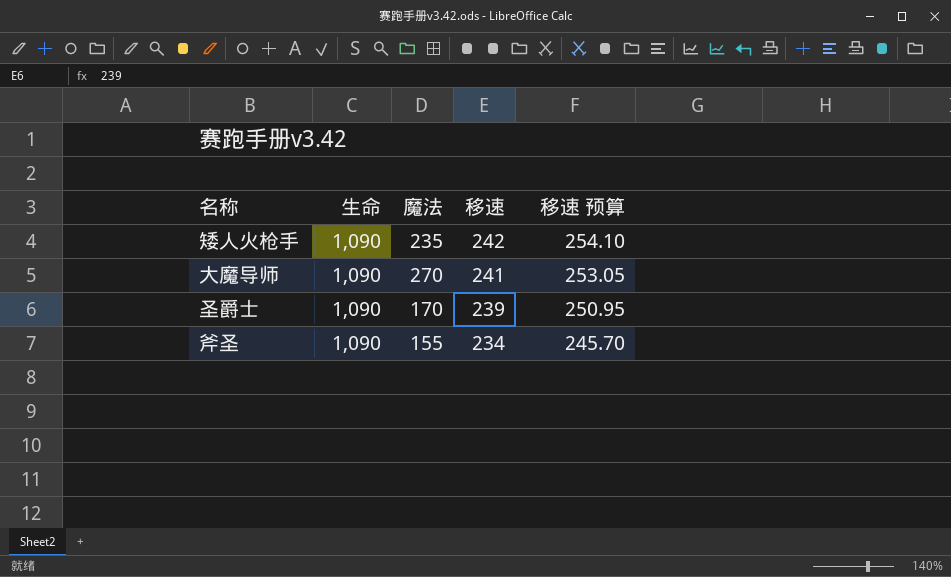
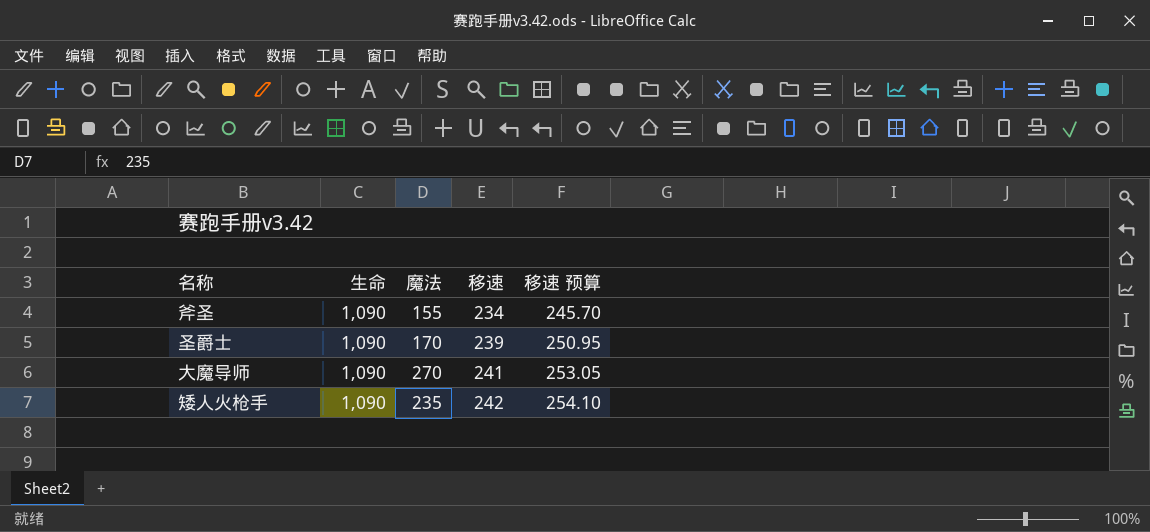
row order: 移速 descending -> 移速 ascending

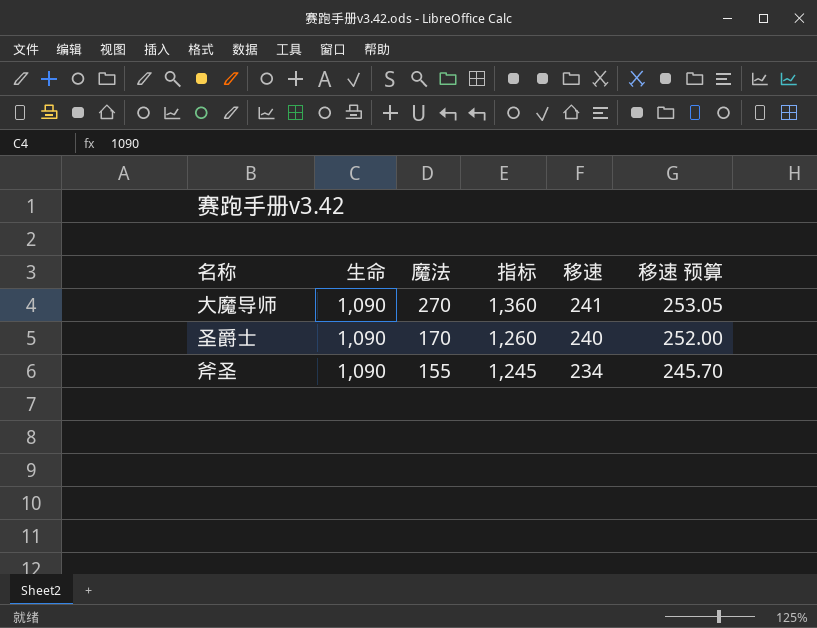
row order: 移速 ascending -> 魔法 descending
column 指标 | formula: none -> [生命] + [魔法]
row 矮人火枪手: 1,090 | 235 | 242 | 254.10 -> none
圣爵士 | 移速: 239 -> 240
圣爵士 | 移速 预算: 250.95 -> 252.00

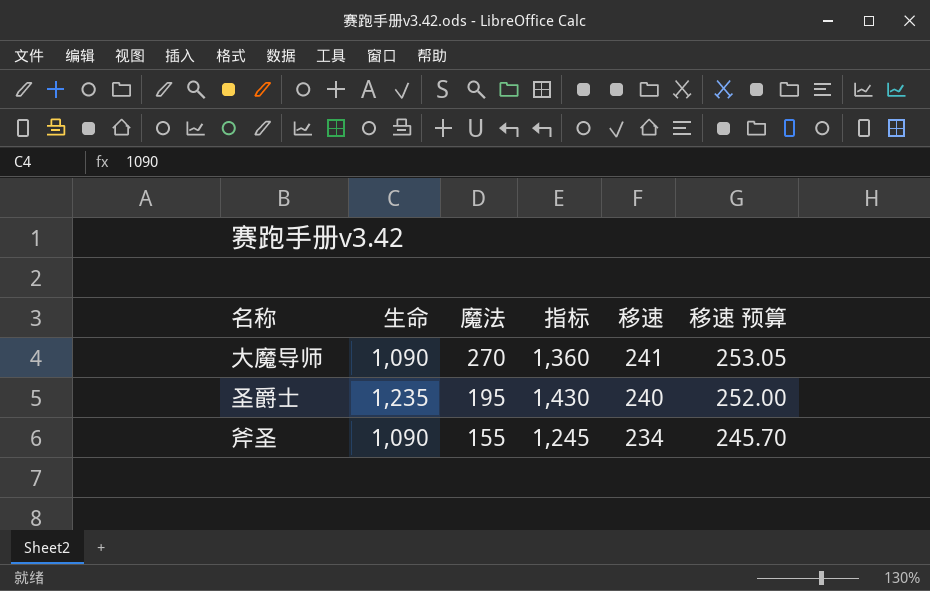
圣爵士 | 生命: 1,090 -> 1,235
圣爵士 | 魔法: 170 -> 195
圣爵士 | 指标: 1,260 -> 1,430

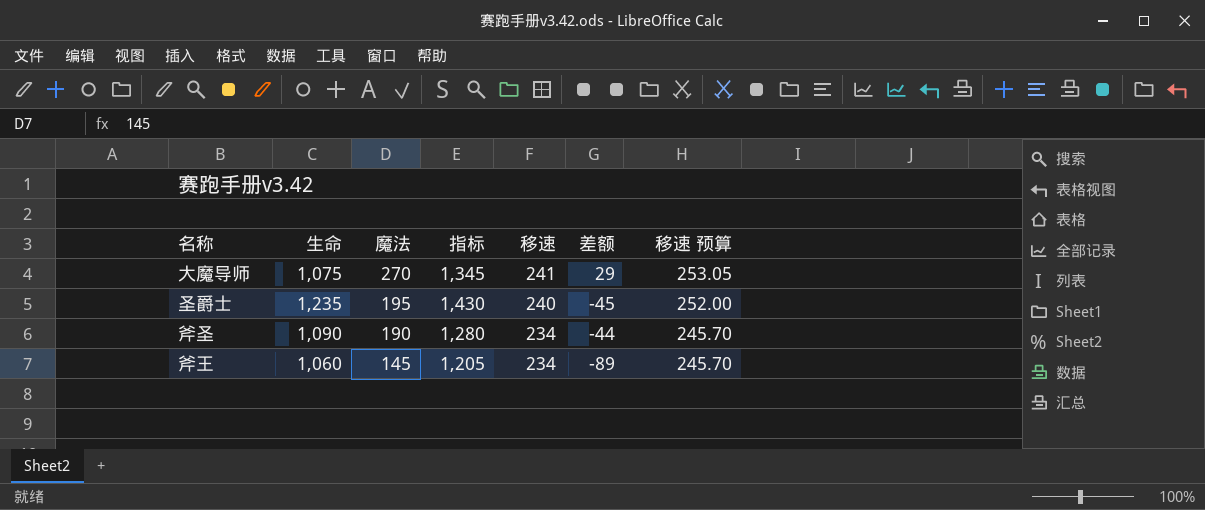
column 差额 | formula: none -> [魔法] - [移速]
大魔导师 | 生命: 1,090 -> 1,075
大魔导师 | 指标: 1,360 -> 1,345
斧圣 | 魔法: 155 -> 190
斧圣 | 指标: 1,245 -> 1,280
row 斧王: none -> 1,060 | 145 | 1,205 | 234 | -89 | 245.70

